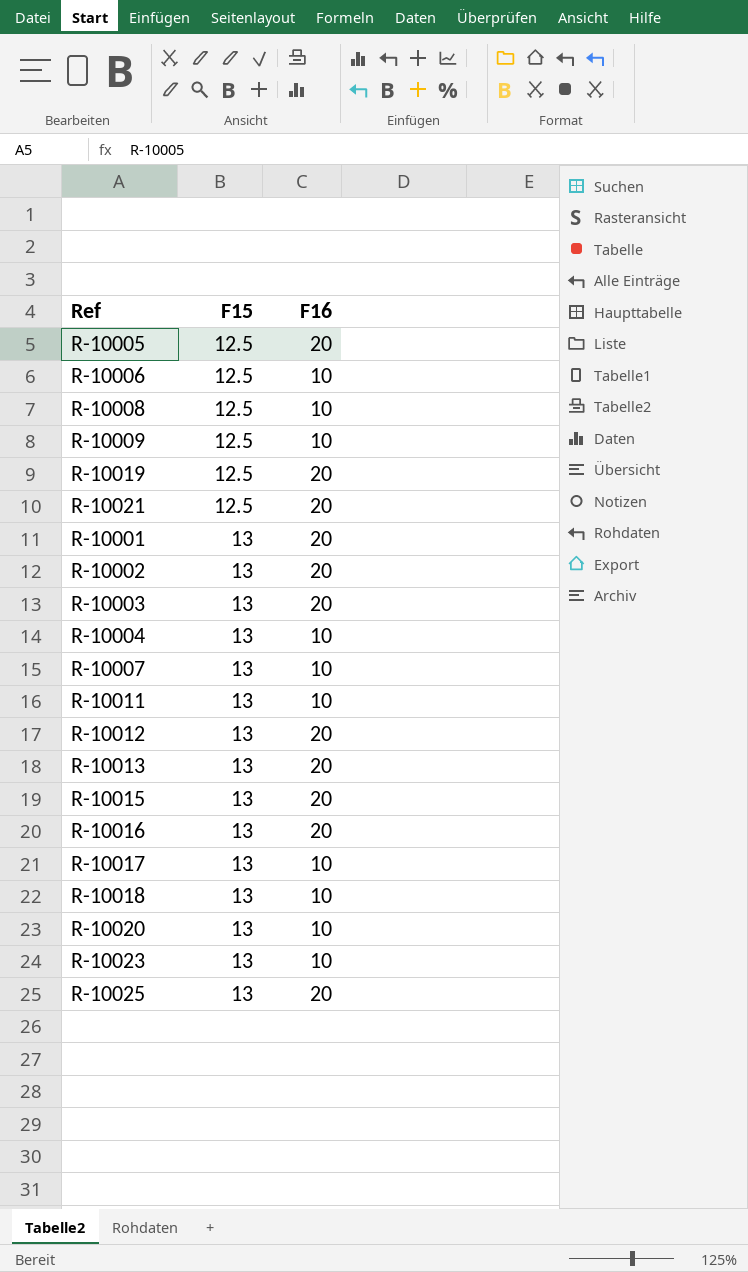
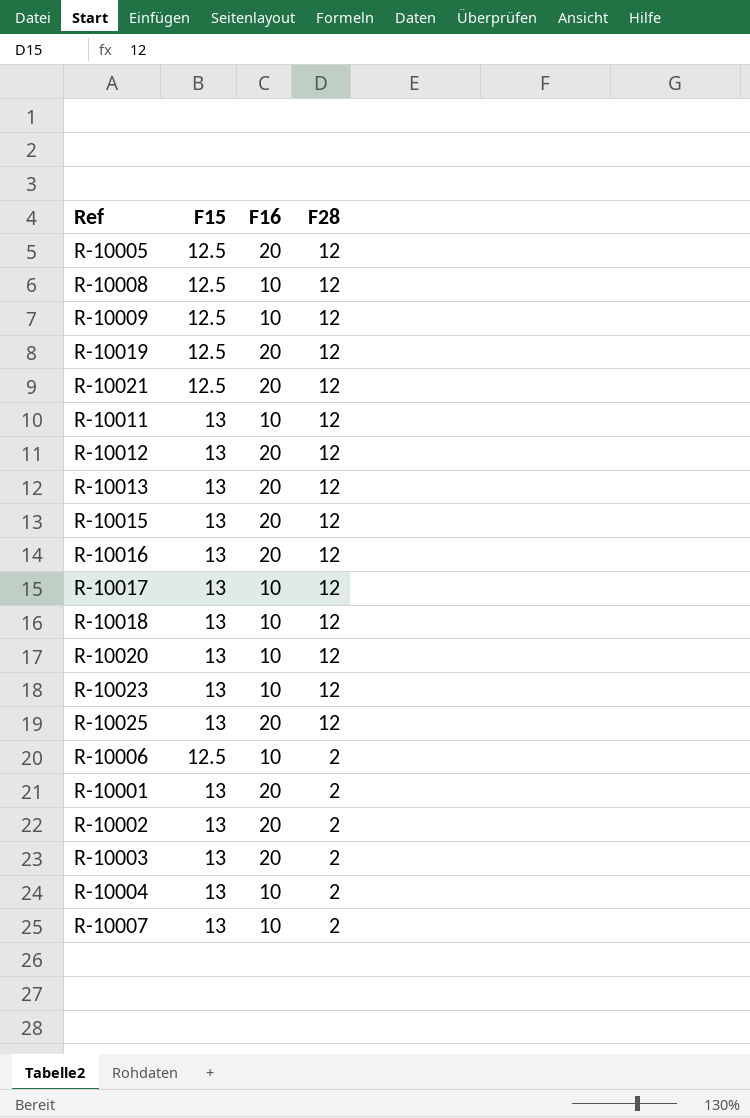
row order: F15 ascending -> F28 descending
column F28 | position: none -> 4

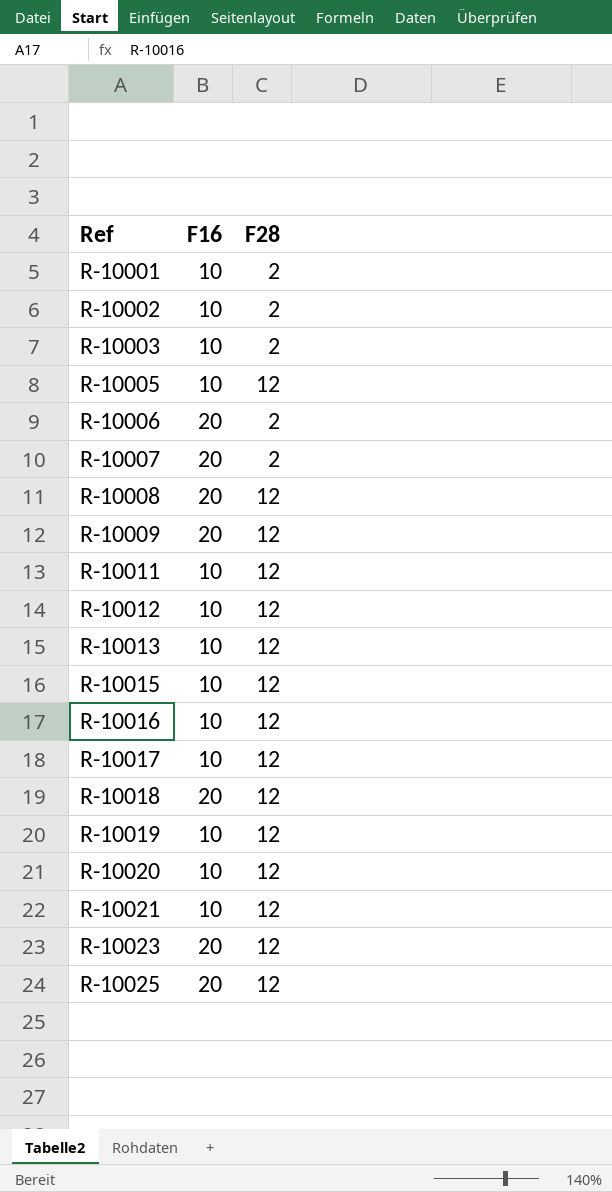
row order: F28 descending -> Ref ascending
column F15 | position: 2 -> none
row R-10004: 13 | 10 | 2 -> none
R-10001 | F16: 20 -> 10
R-10002 | F16: 20 -> 10
R-10003 | F16: 20 -> 10
R-10005 | F16: 20 -> 10
R-10006 | F16: 10 -> 20
R-10007 | F16: 10 -> 20
R-10008 | F16: 10 -> 20
R-10009 | F16: 10 -> 20
R-10012 | F16: 20 -> 10
R-10013 | F16: 20 -> 10
R-10015 | F16: 20 -> 10
R-10016 | F16: 20 -> 10
R-10018 | F16: 10 -> 20
R-10019 | F16: 20 -> 10
R-10021 | F16: 20 -> 10
R-10023 | F16: 10 -> 20

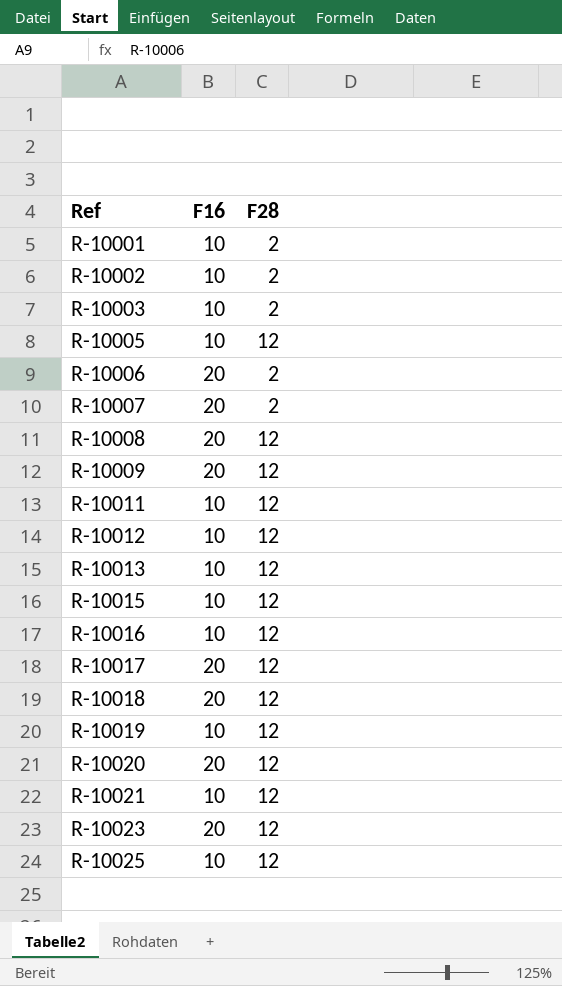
R-10017 | F16: 10 -> 20
R-10020 | F16: 10 -> 20
R-10025 | F16: 20 -> 10

